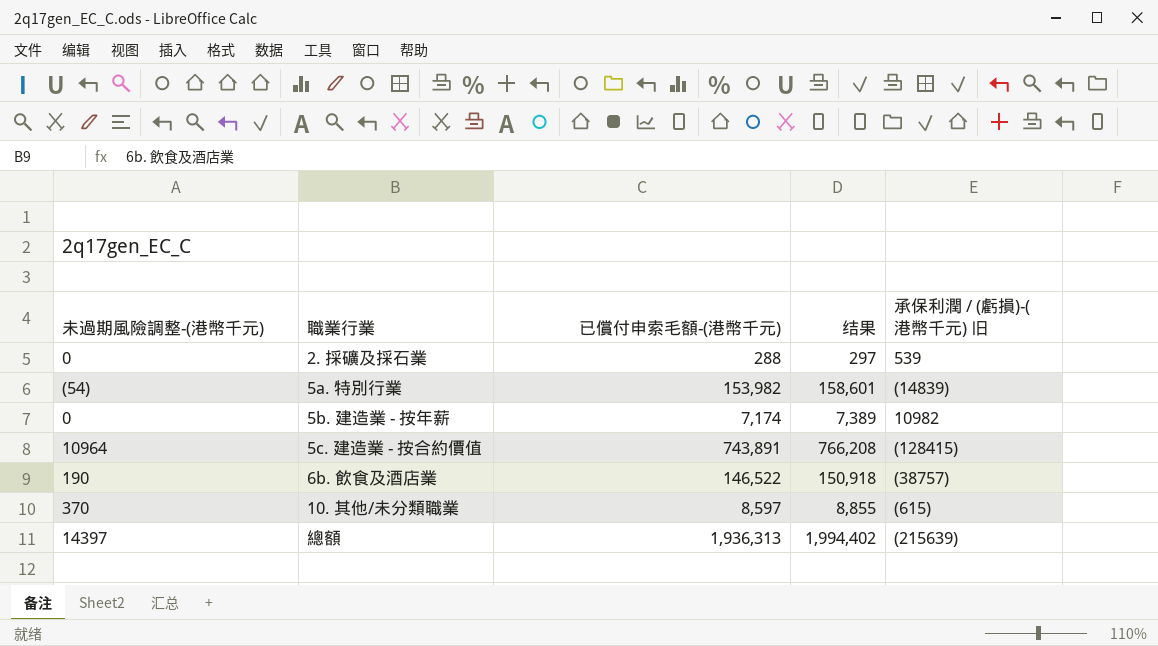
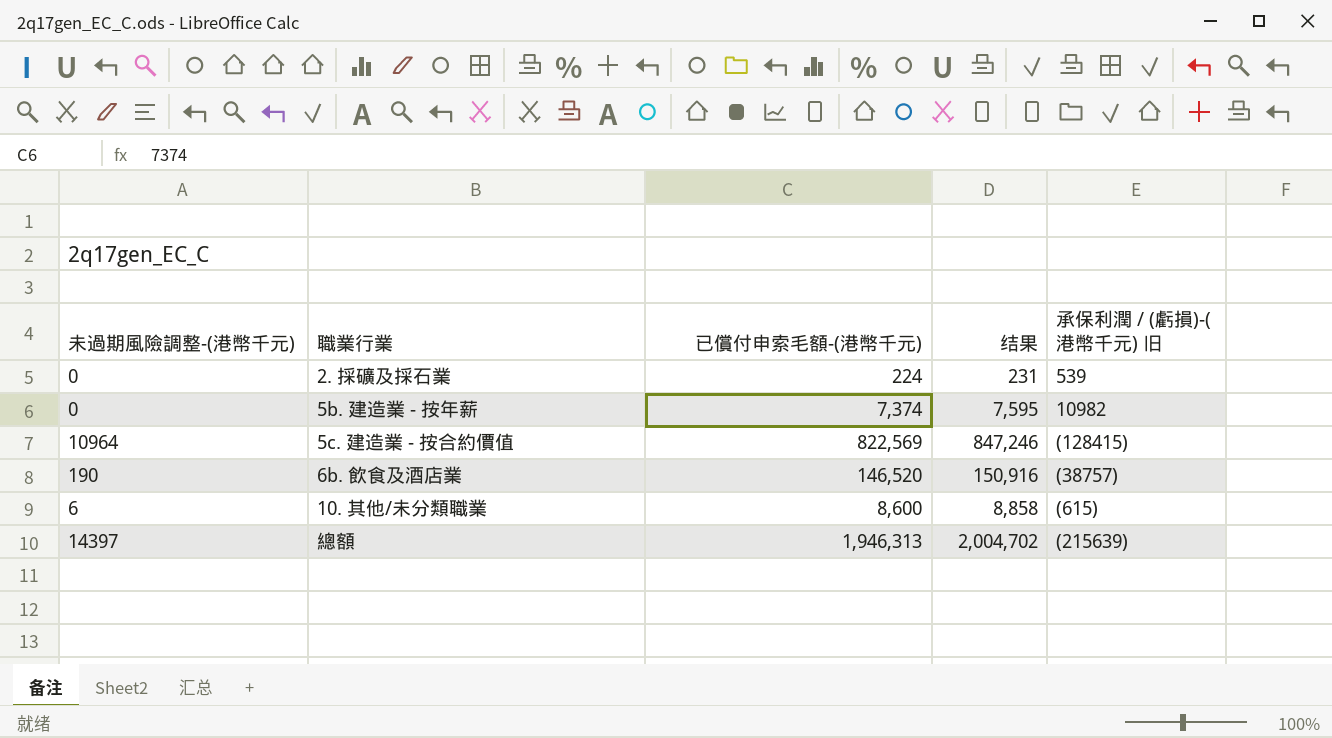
row 5a. 特別行業: (54) | 153,982 | 158,601 | (14839) -> none
2. 採礦及採石業 | 已償付申索毛額-(港幣千元): 288 -> 224
2. 採礦及採石業 | 结果: 297 -> 231
5b. 建造業 - 按年薪 | 已償付申索毛額-(港幣千元): 7,174 -> 7,374
5b. 建造業 - 按年薪 | 结果: 7,389 -> 7,595
5c. 建造業 - 按合約價值 | 已償付申索毛額-(港幣千元): 743,891 -> 822,569
5c. 建造業 - 按合約價值 | 结果: 766,208 -> 847,246
6b. 飲食及酒店業 | 已償付申索毛額-(港幣千元): 146,522 -> 146,520
6b. 飲食及酒店業 | 结果: 150,918 -> 150,916
10. 其他/未分類職業 | 未過期風險調整-(港幣千元): 370 -> 6
10. 其他/未分類職業 | 已償付申索毛額-(港幣千元): 8,597 -> 8,600
10. 其他/未分類職業 | 结果: 8,855 -> 8,858
總額 | 已償付申索毛額-(港幣千元): 1,936,313 -> 1,946,313
總額 | 结果: 1,994,402 -> 2,004,702

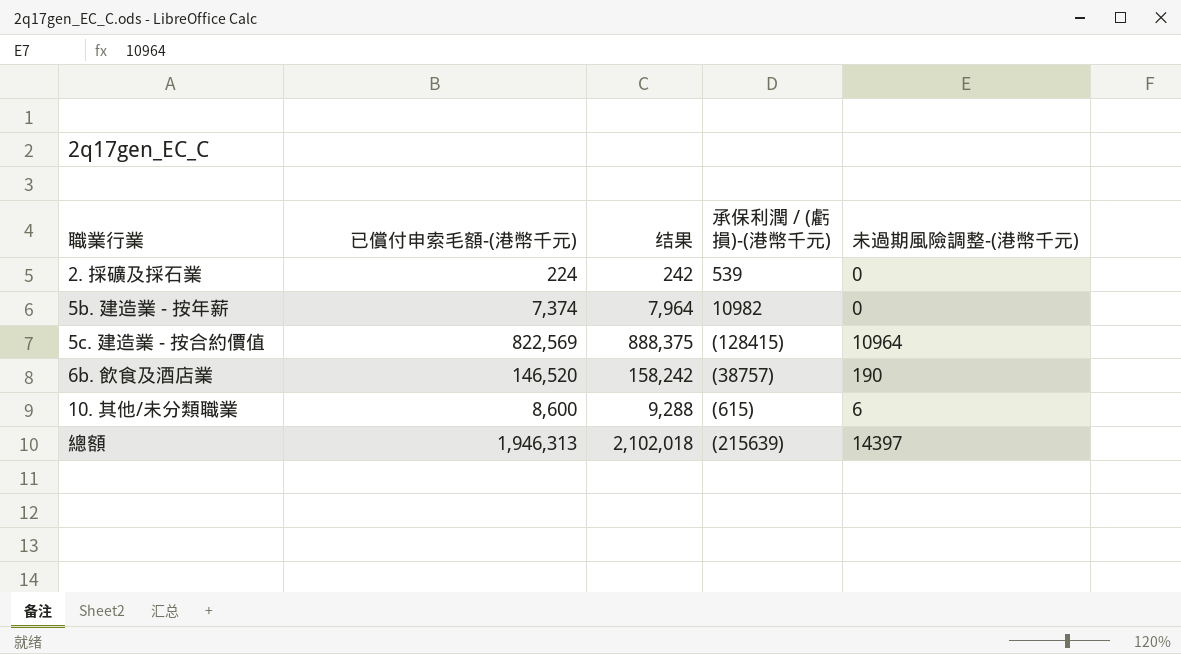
column 结果 | formula: [已償付申索毛額-(港幣千元)] * 1.03 -> [已償付申索毛額-(港幣千元)] * 1.08
column name: 承保利潤 / (虧損)-(港幣千元) 旧 -> 承保利潤 / (虧損)-(港幣千元)
column 未過期風險調整-(港幣千元) | position: 1 -> 5

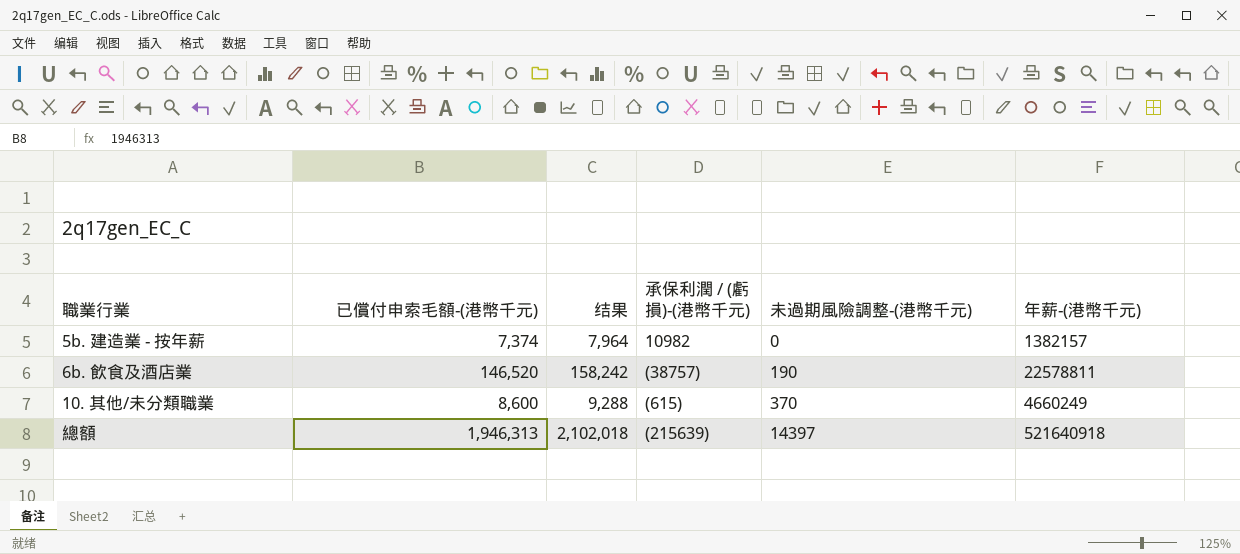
column 年薪-(港幣千元) | position: none -> 6
row 2. 採礦及採石業: 224 | 242 | 539 | 0 -> none
row 5c. 建造業 - 按合約價值: 822,569 | 888,375 | (128415) | 10964 -> none
10. 其他/未分類職業 | 未過期風險調整-(港幣千元): 6 -> 370

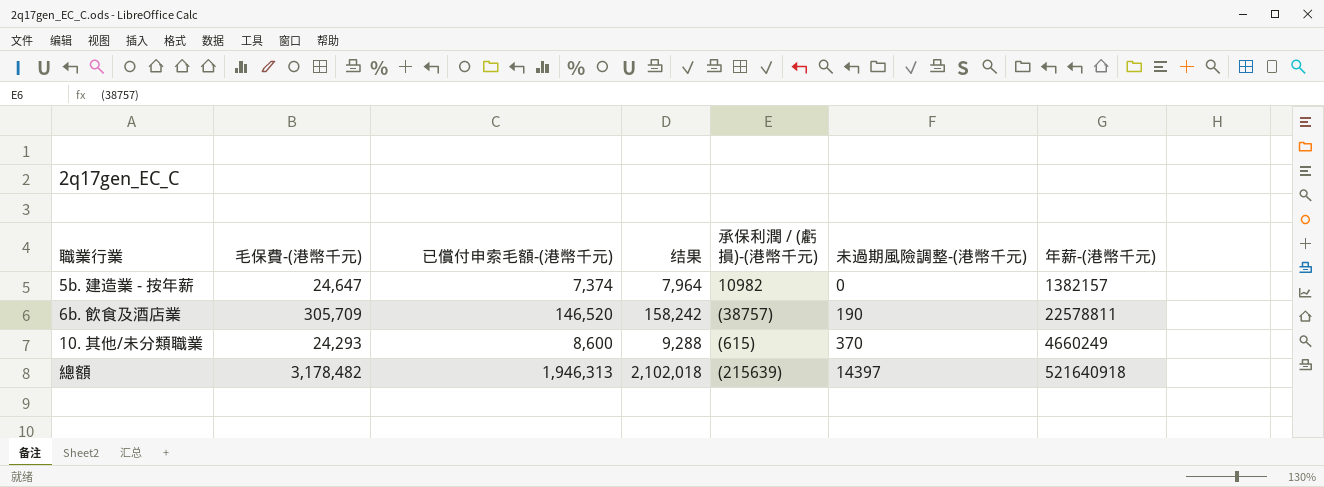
column 毛保費-(港幣千元) | position: none -> 2

